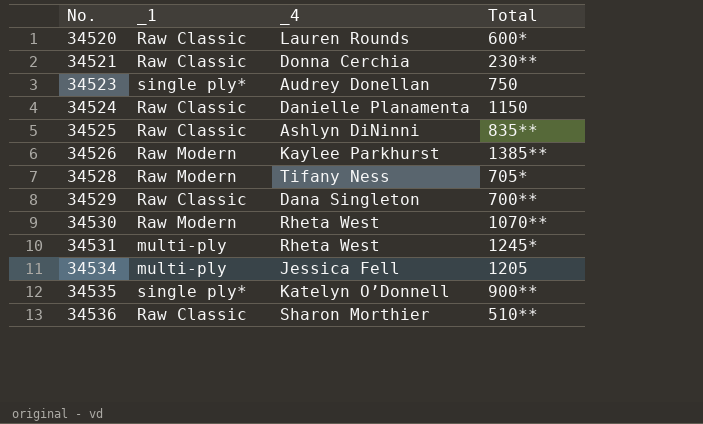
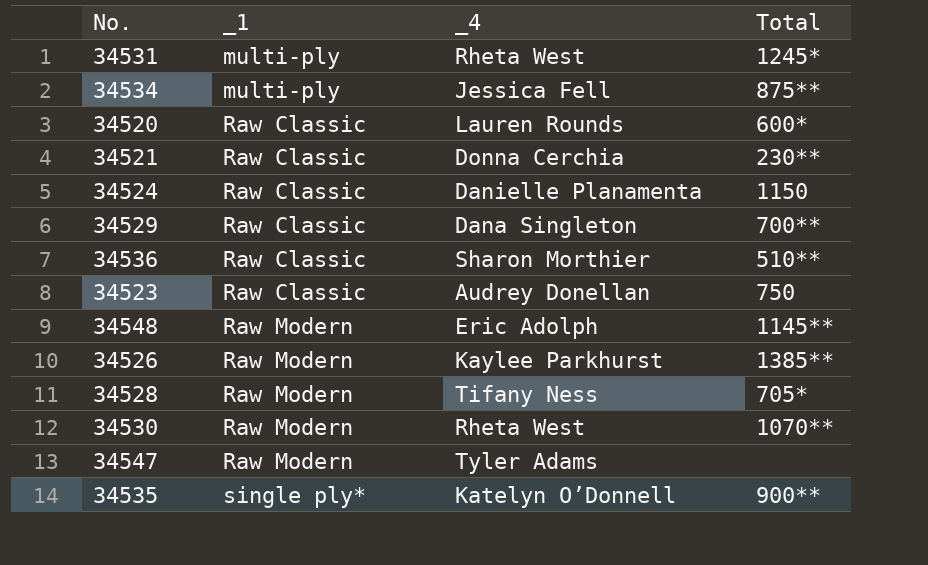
row order: No. ascending -> _1 ascending
row 34525: Raw Classic | Ashlyn DiNinni | 835** -> none
34534 | Total: 1205 -> 875**
34523 | _1: single ply* -> Raw Classic
row 34548: none -> Raw Modern | Eric Adolph | 1145**
row 34547: none -> Raw Modern | Tyler Adams | none

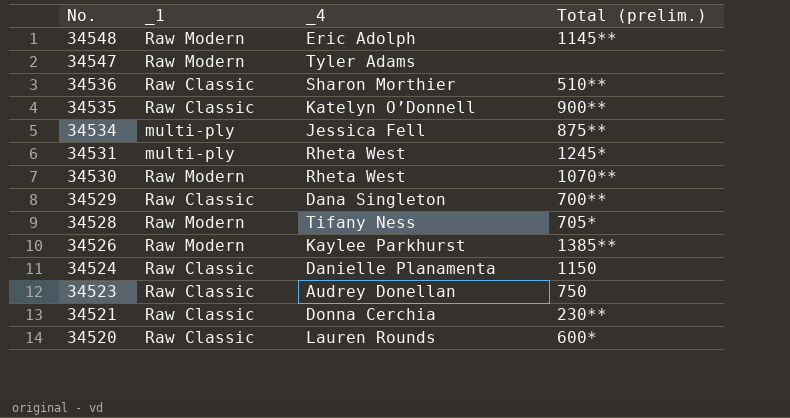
row order: _1 ascending -> No. descending
column name: Total -> Total (prelim.)
34535 | _1: single ply* -> Raw Classic

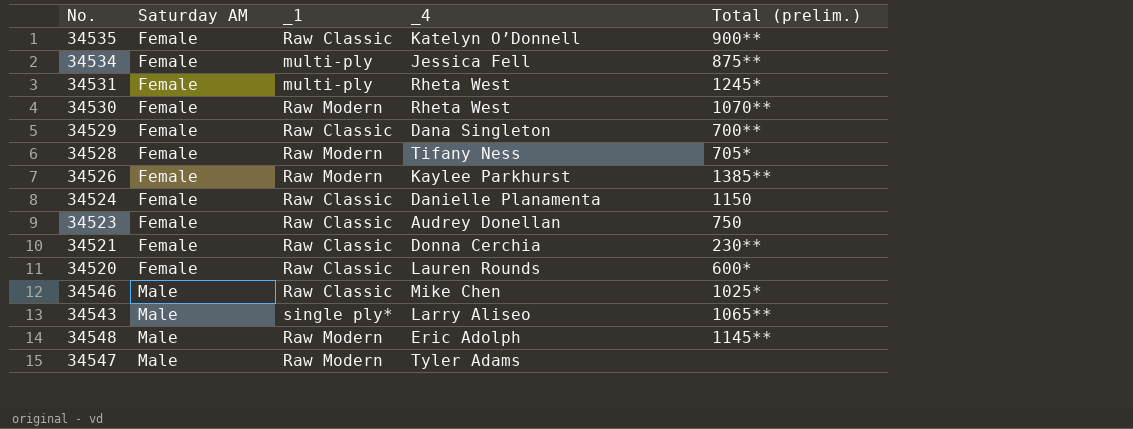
row order: No. descending -> Saturday AM ascending
column Saturday AM | position: none -> 2
row 34536: Raw Classic | Sharon Morthier | 510** -> none
row 34546: none -> Male | Raw Classic | Mike Chen | 1025*
row 34543: none -> Male | single ply* | Larry Aliseo | 1065**

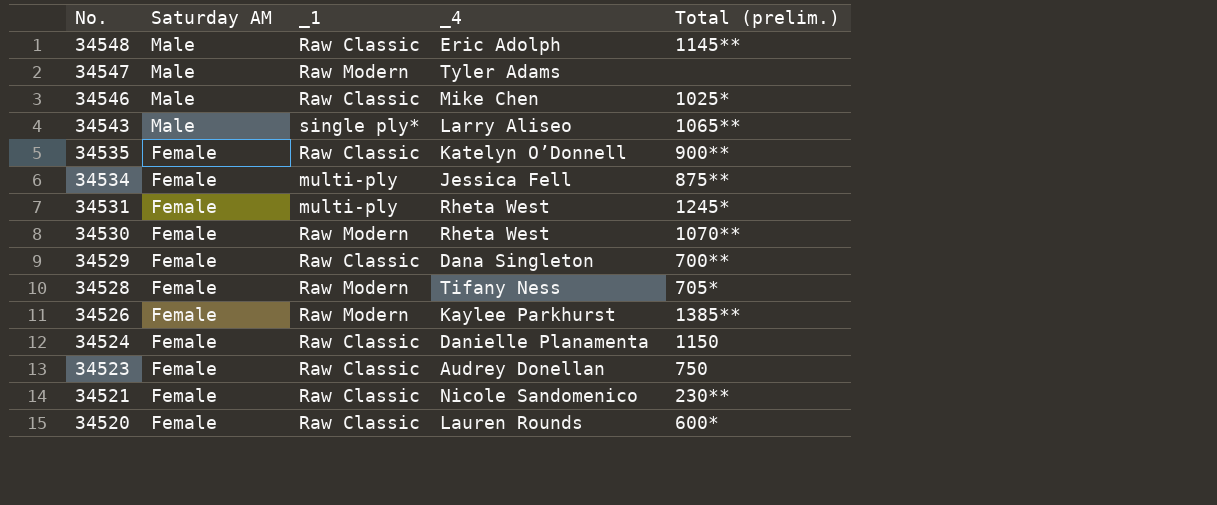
row order: Saturday AM ascending -> No. descending
34548 | _1: Raw Modern -> Raw Classic
34521 | _4: Donna Cerchia -> Nicole Sandomenico

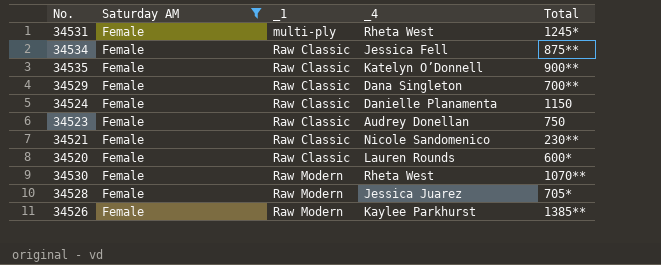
filter: none -> Saturday AM = Female
row order: No. descending -> _1 ascending
column name: Total (prelim.) -> Total
34534 | _1: multi-ply -> Raw Classic
34528 | _4: Tifany Ness -> Jessica Juarez

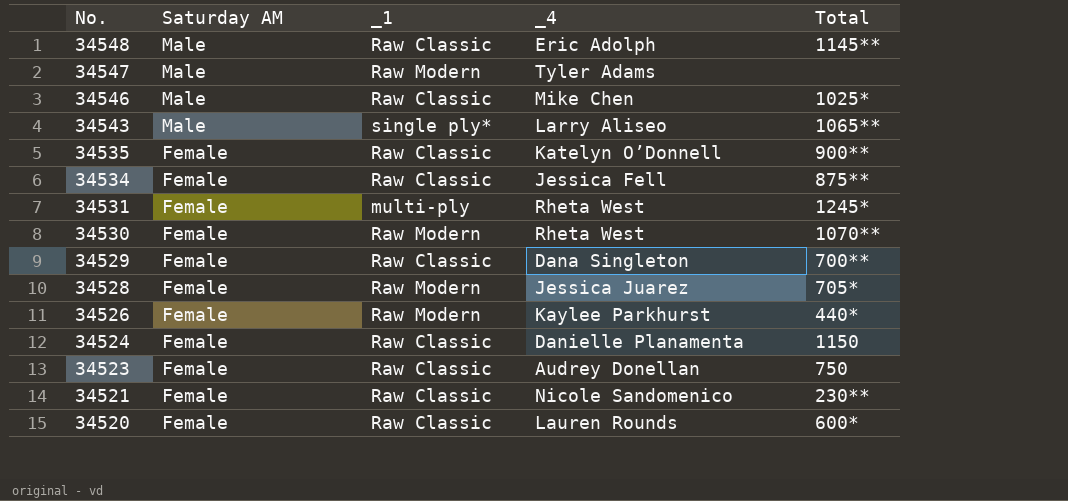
filter: Saturday AM = Female -> none
row order: _1 ascending -> No. descending
34526 | Total: 1385** -> 440*

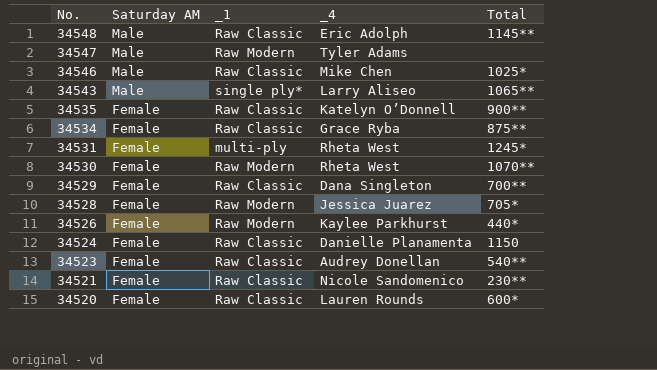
34534 | _4: Jessica Fell -> Grace Ryba
34523 | Total: 750 -> 540**

